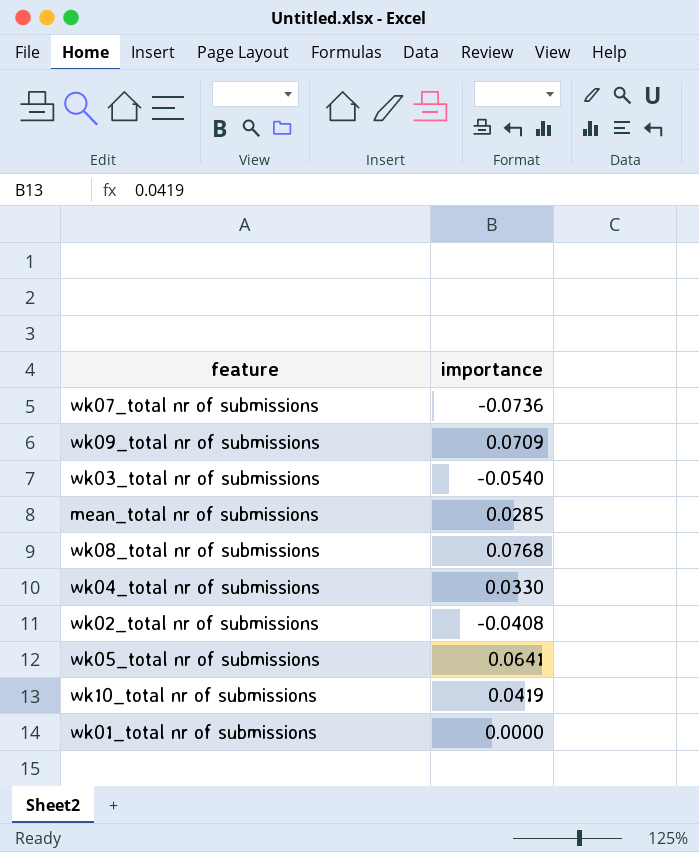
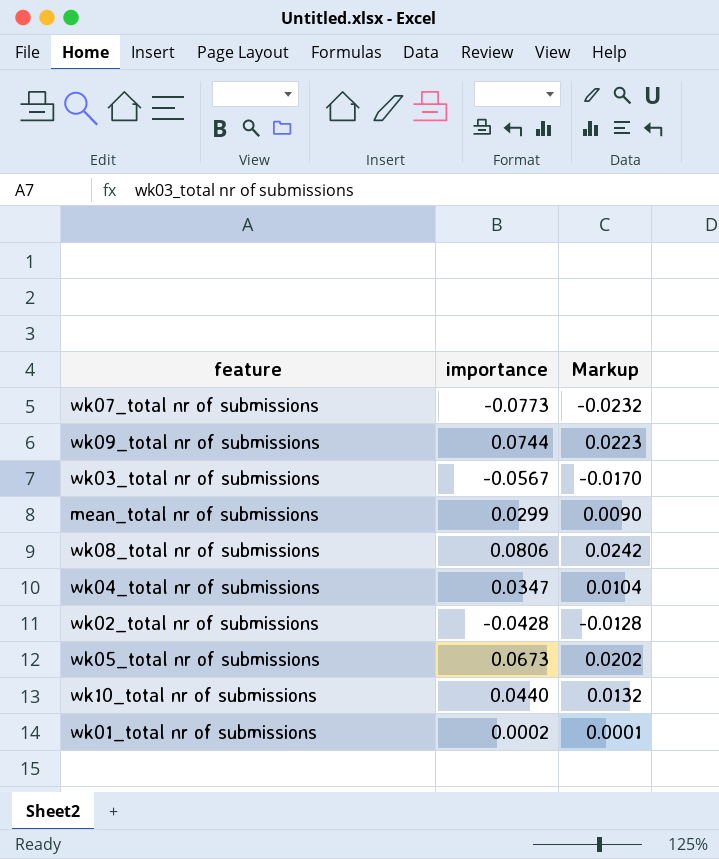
column Markup | formula: none -> [importance] * 0.3
wk07_total nr of submissions | importance: -0.0736 -> -0.0773
wk09_total nr of submissions | importance: 0.0709 -> 0.0744
wk03_total nr of submissions | importance: -0.0540 -> -0.0567
mean_total nr of submissions | importance: 0.0285 -> 0.0299
wk08_total nr of submissions | importance: 0.0768 -> 0.0806
wk04_total nr of submissions | importance: 0.0330 -> 0.0347
wk02_total nr of submissions | importance: -0.0408 -> -0.0428
wk05_total nr of submissions | importance: 0.0641 -> 0.0673
wk10_total nr of submissions | importance: 0.0419 -> 0.0440
wk01_total nr of submissions | importance: 0.0000 -> 0.0002

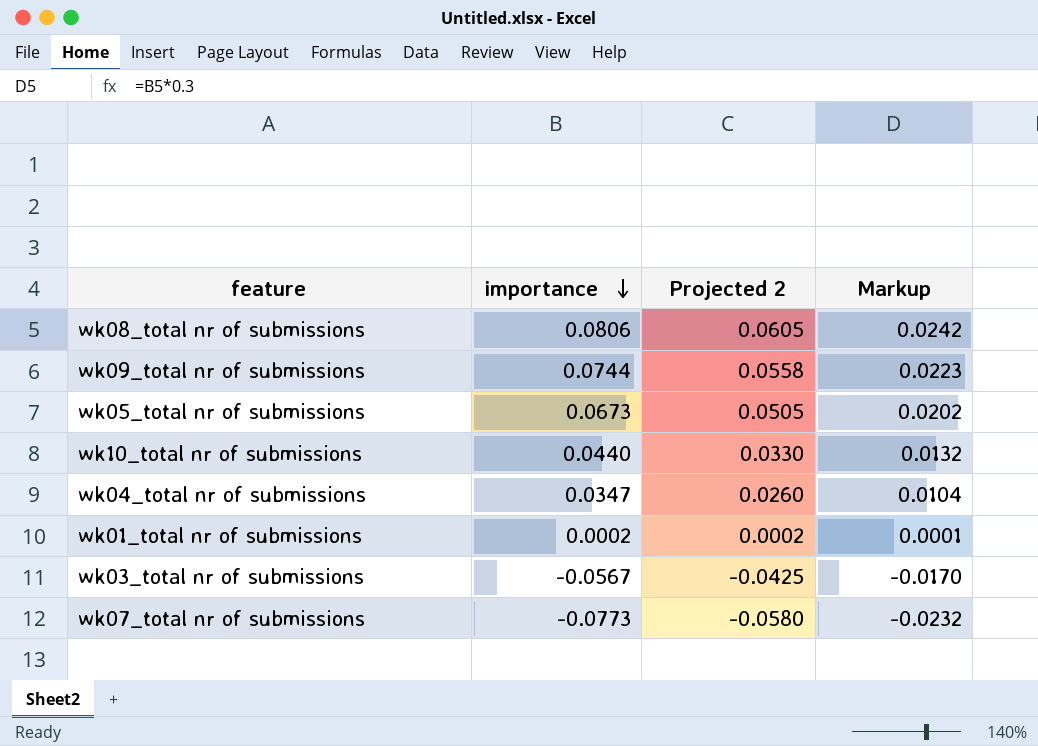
row order: none -> importance descending
column Projected 2 | formula: none -> [importance] * 0.75
row mean_total nr of submissions: 0.0299 | 0.0090 -> none
row wk02_total nr of submissions: -0.0428 | -0.0128 -> none

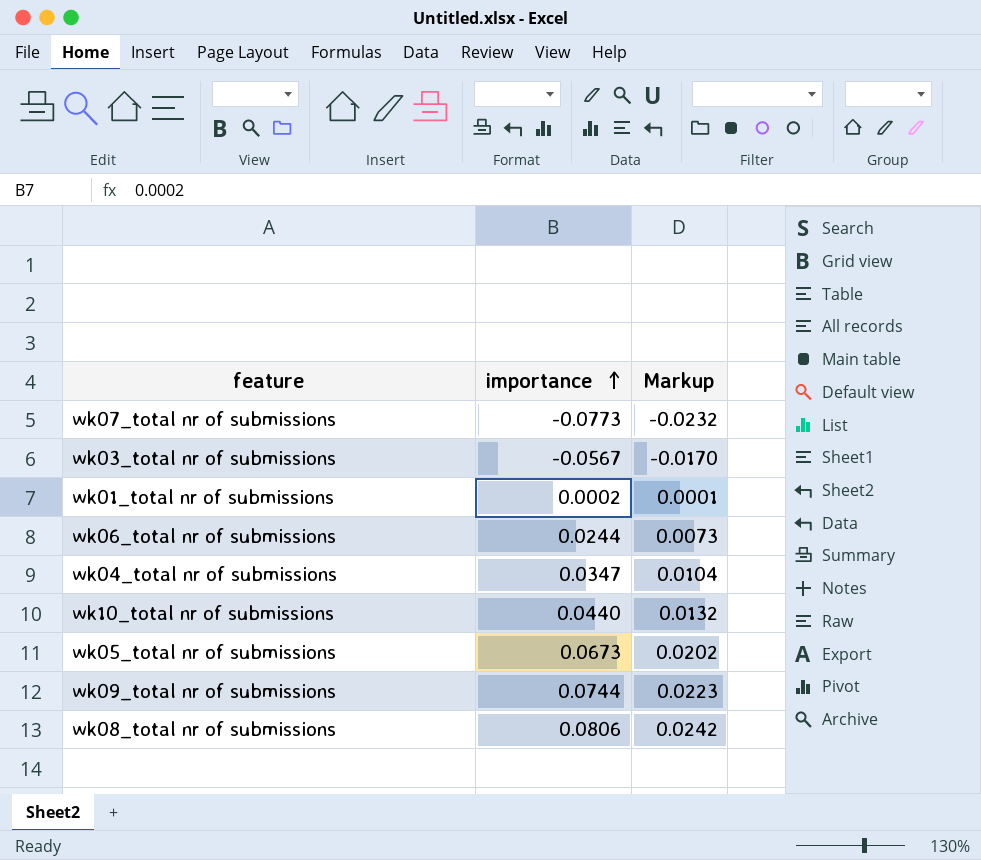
row order: importance descending -> importance ascending
column Projected 2 | formula: [importance] * 0.75 -> none
row wk06_total nr of submissions: none -> 0.0244 | 0.0073

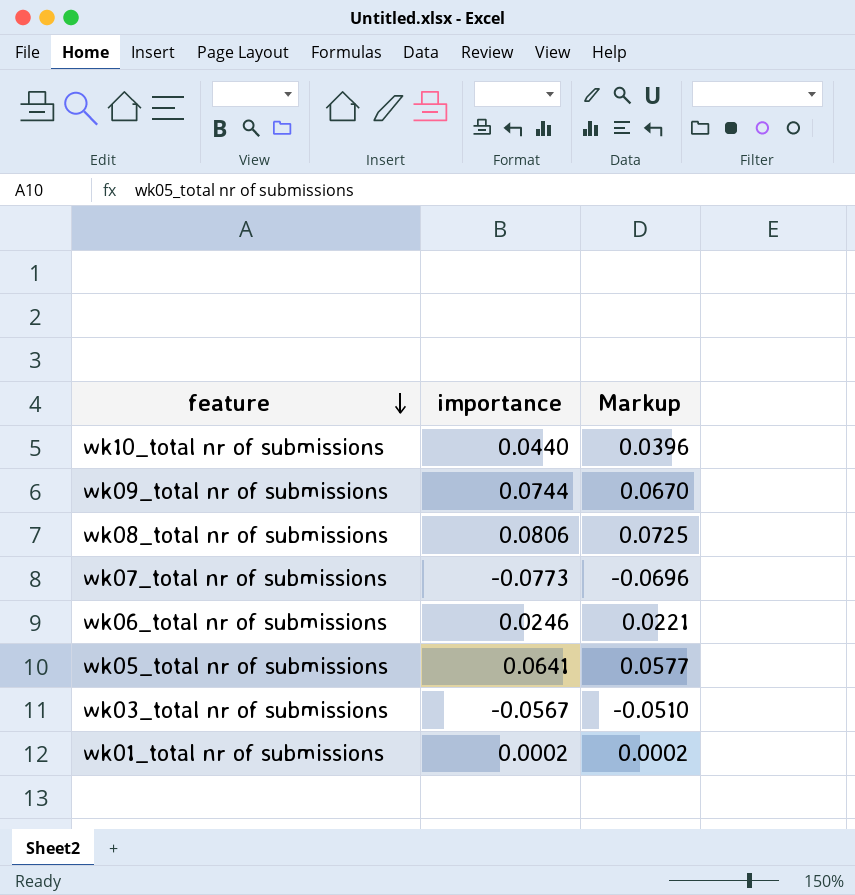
row order: importance ascending -> feature descending
column Markup | formula: [importance] * 0.3 -> [importance] * 0.9
row wk04_total nr of submissions: 0.0347 | 0.0104 -> none
wk06_total nr of submissions | importance: 0.0244 -> 0.0246
wk05_total nr of submissions | importance: 0.0673 -> 0.0641

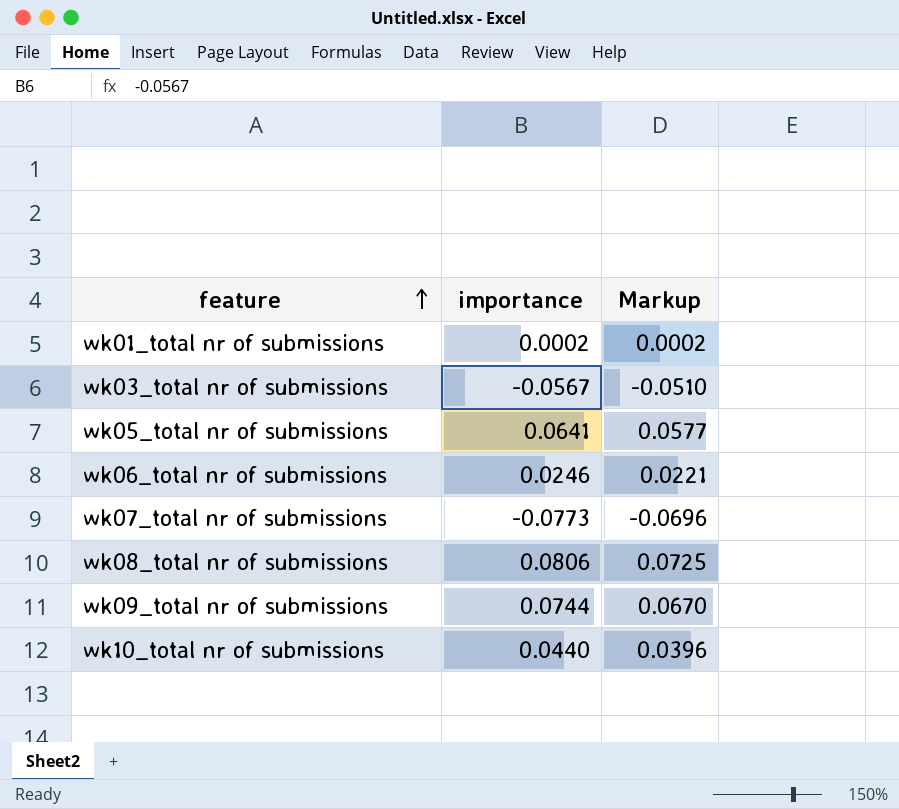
row order: feature descending -> feature ascending

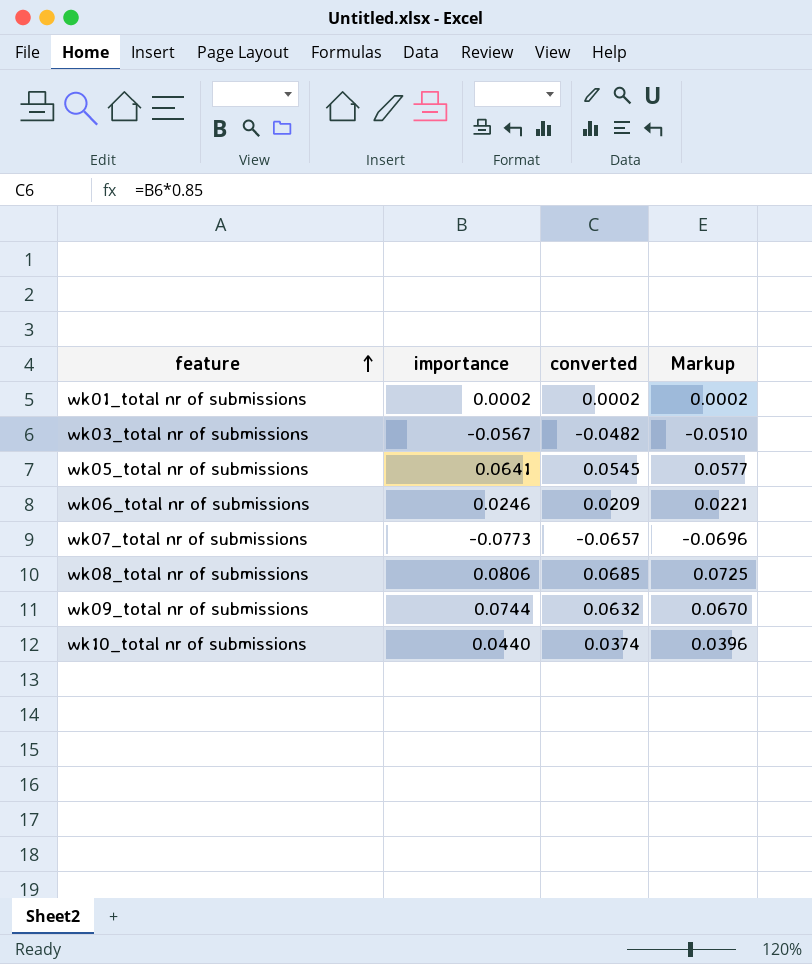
column converted | formula: none -> [importance] * 0.85

